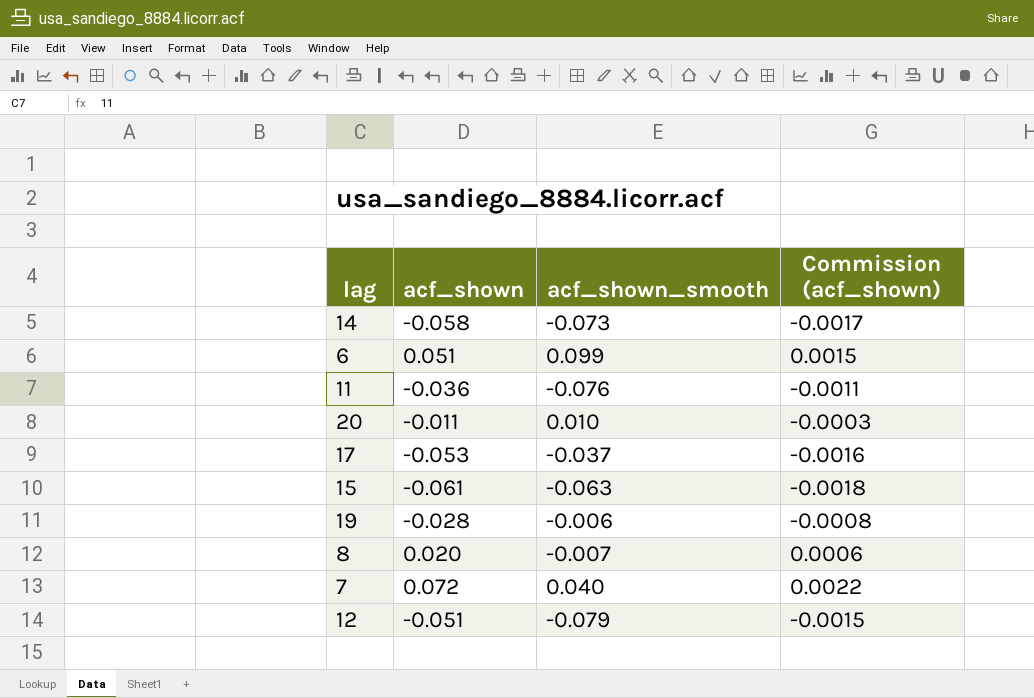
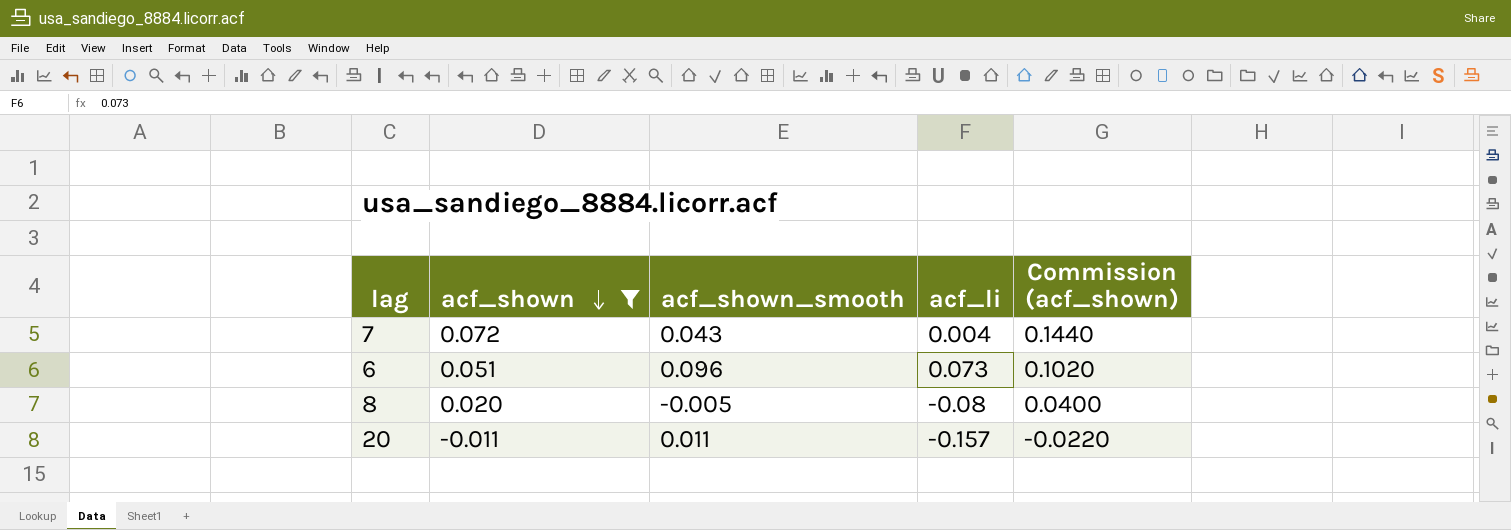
filter: none -> acf_shown >= -0.011
row order: none -> acf_shown descending
column acf_li | position: none -> 4
column Commission (acf_shown) | formula: [acf_shown] * 0.03 -> [acf_shown] * 2
7 | acf_shown_smooth: 0.040 -> 0.043
6 | acf_shown_smooth: 0.099 -> 0.096
8 | acf_shown_smooth: -0.007 -> -0.005
20 | acf_shown_smooth: 0.010 -> 0.011

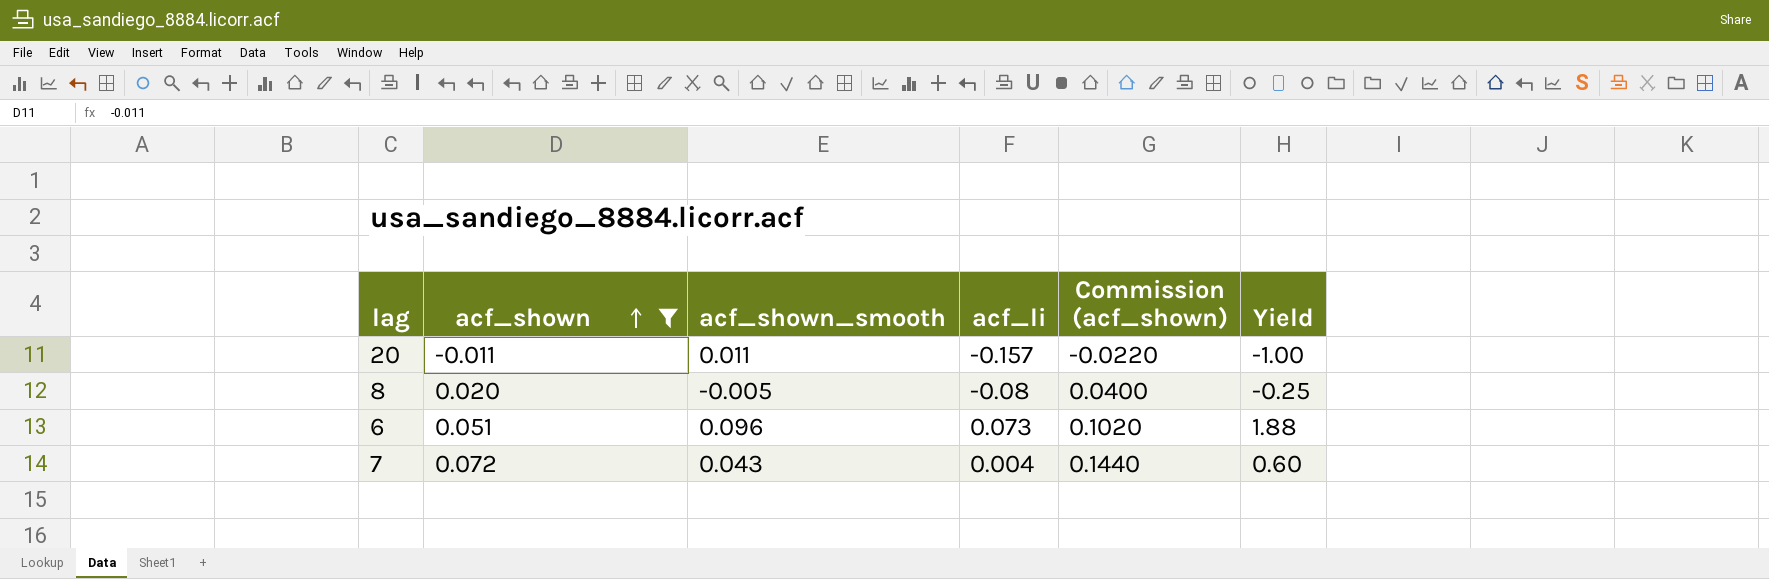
row order: acf_shown descending -> acf_shown ascending
column Yield | formula: none -> [acf_shown_smooth] / [acf_shown]

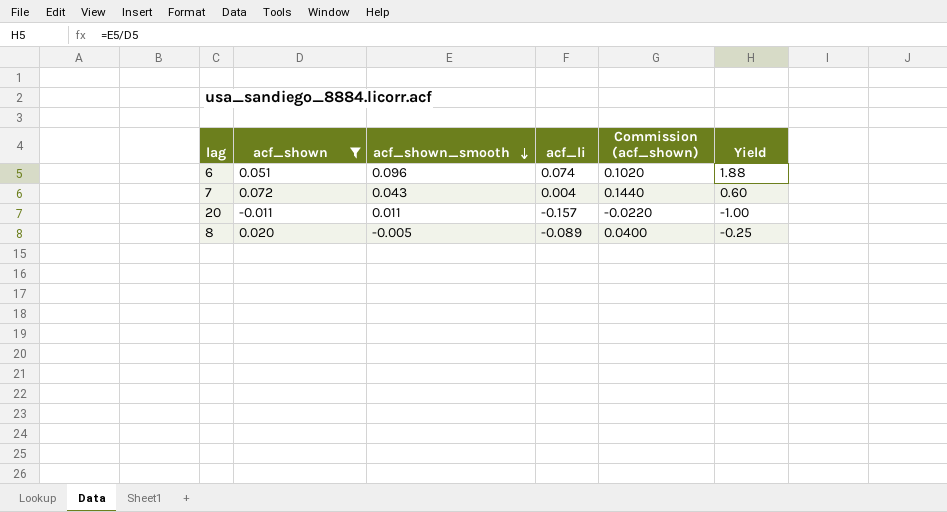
row order: acf_shown ascending -> acf_shown_smooth descending
6 | acf_li: 0.073 -> 0.074
8 | acf_li: -0.08 -> -0.089

